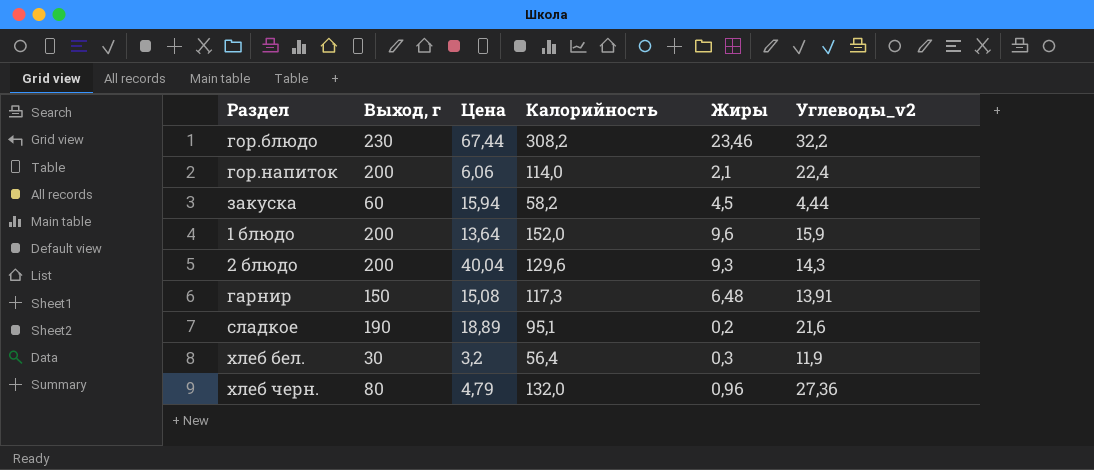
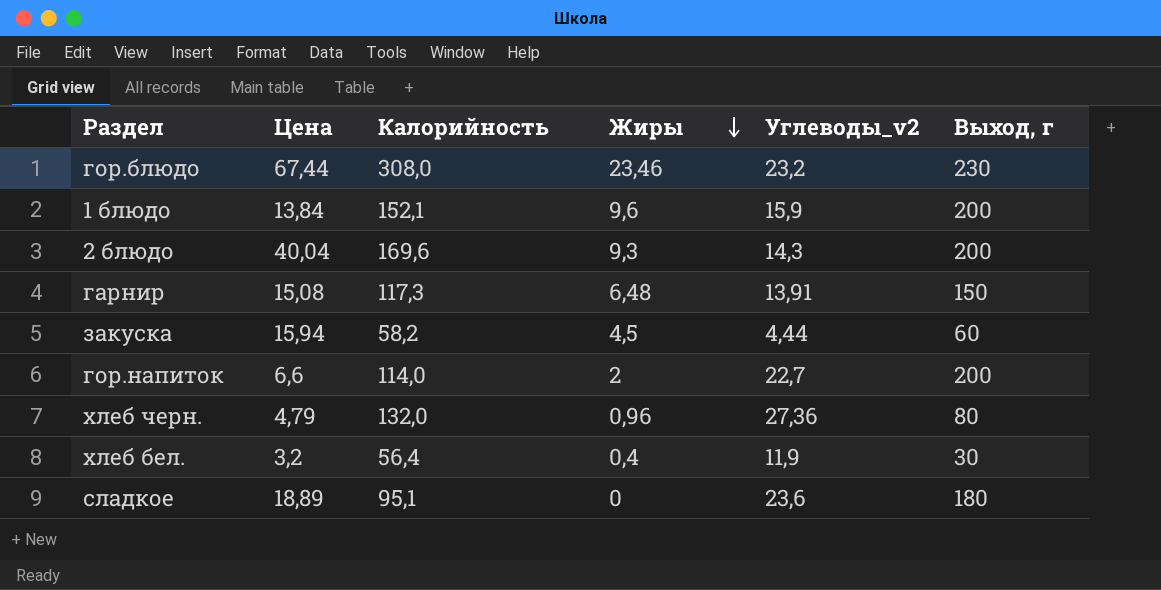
row order: none -> Жиры descending
column Выход, г | position: 2 -> 6
гор.блюдо | Калорийность: 308,2 -> 308,0
гор.блюдо | Углеводы_v2: 32,2 -> 23,2
1 блюдо | Цена: 13,64 -> 13,84
1 блюдо | Калорийность: 152,0 -> 152,1
2 блюдо | Калорийность: 129,6 -> 169,6
гор.напиток | Цена: 6,06 -> 6,6
гор.напиток | Жиры: 2,1 -> 2
гор.напиток | Углеводы_v2: 22,4 -> 22,7
хлеб бел. | Жиры: 0,3 -> 0,4
сладкое | Жиры: 0,2 -> 0
сладкое | Углеводы_v2: 21,6 -> 23,6
сладкое | Выход, г: 190 -> 180

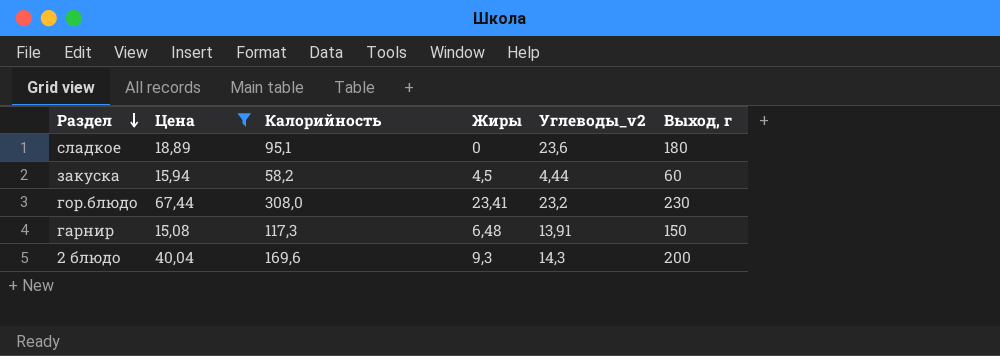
filter: none -> Цена >= 15,08
row order: Жиры descending -> Раздел descending
гор.блюдо | Жиры: 23,46 -> 23,41

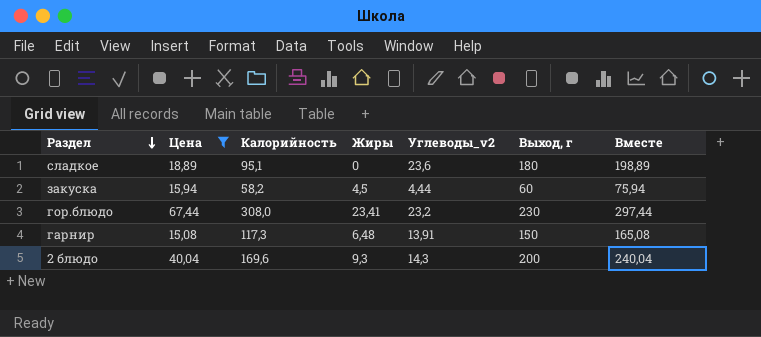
column Вместе | formula: none -> [Цена] + [Выход, г]

